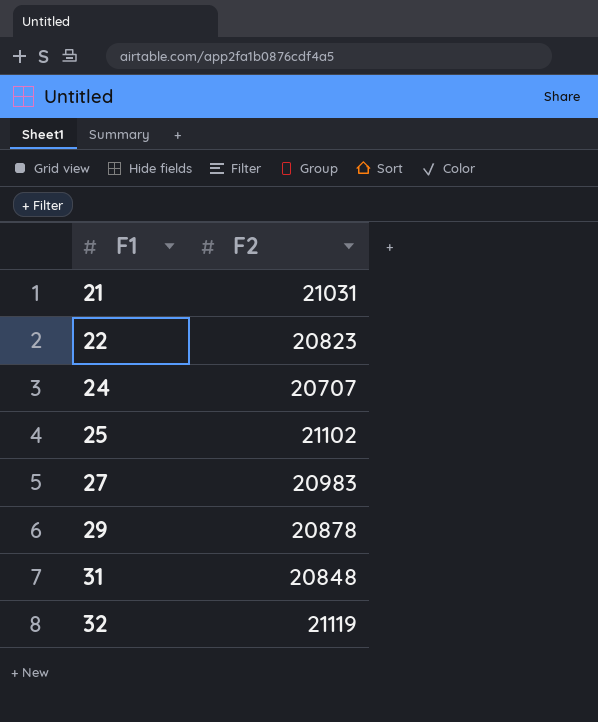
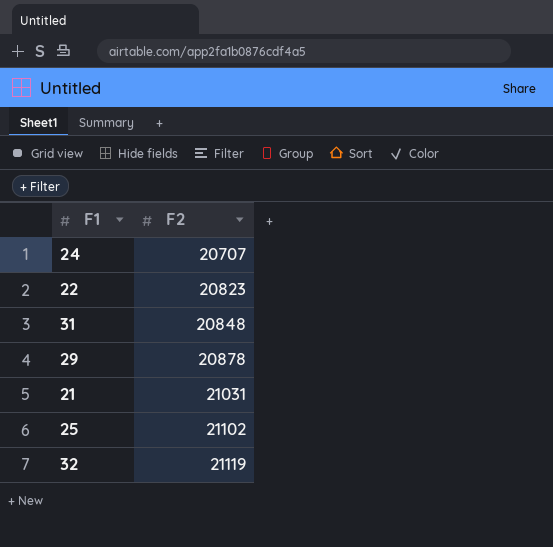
row order: F1 ascending -> F2 ascending
row 27: 20983 -> none

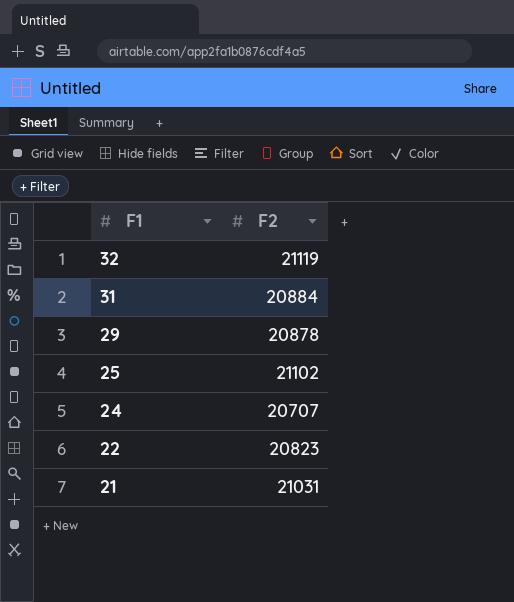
row order: F2 ascending -> F1 descending
31 | F2: 20848 -> 20884

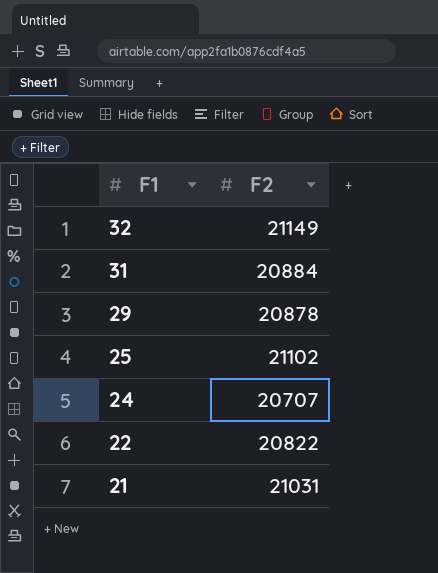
32 | F2: 21119 -> 21149
22 | F2: 20823 -> 20822

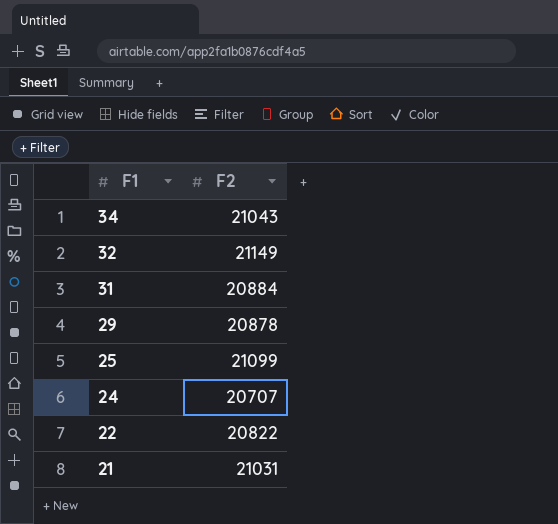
row 34: none -> 21043
25 | F2: 21102 -> 21099

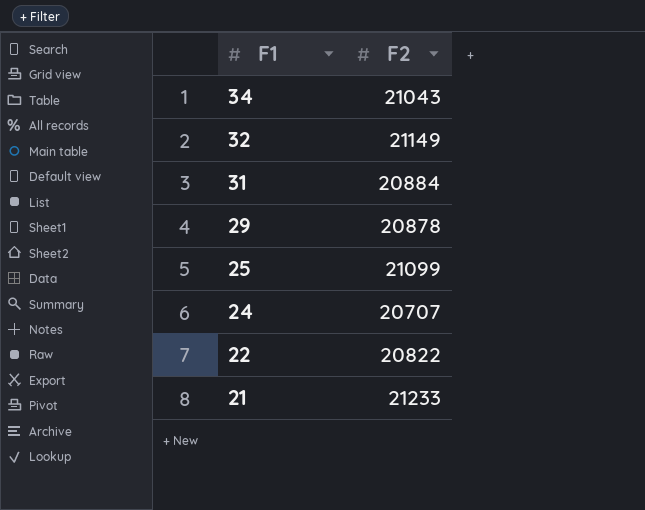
21 | F2: 21031 -> 21233

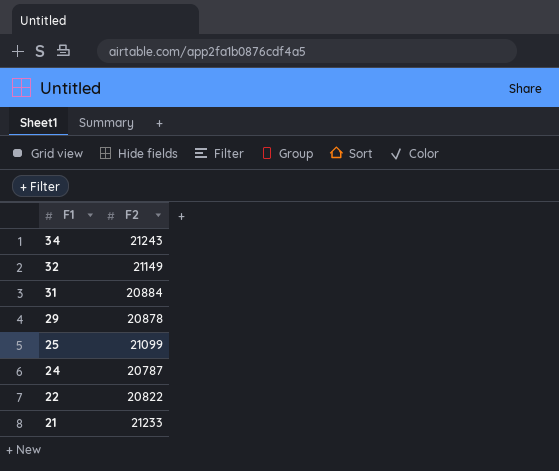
34 | F2: 21043 -> 21243
24 | F2: 20707 -> 20787

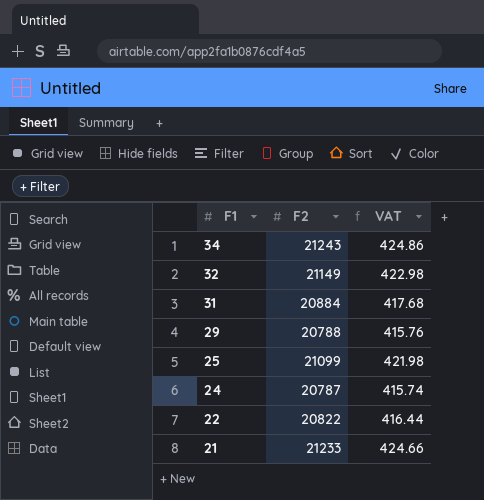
column VAT | formula: none -> [F2] * 0.02
29 | F2: 20878 -> 20788

